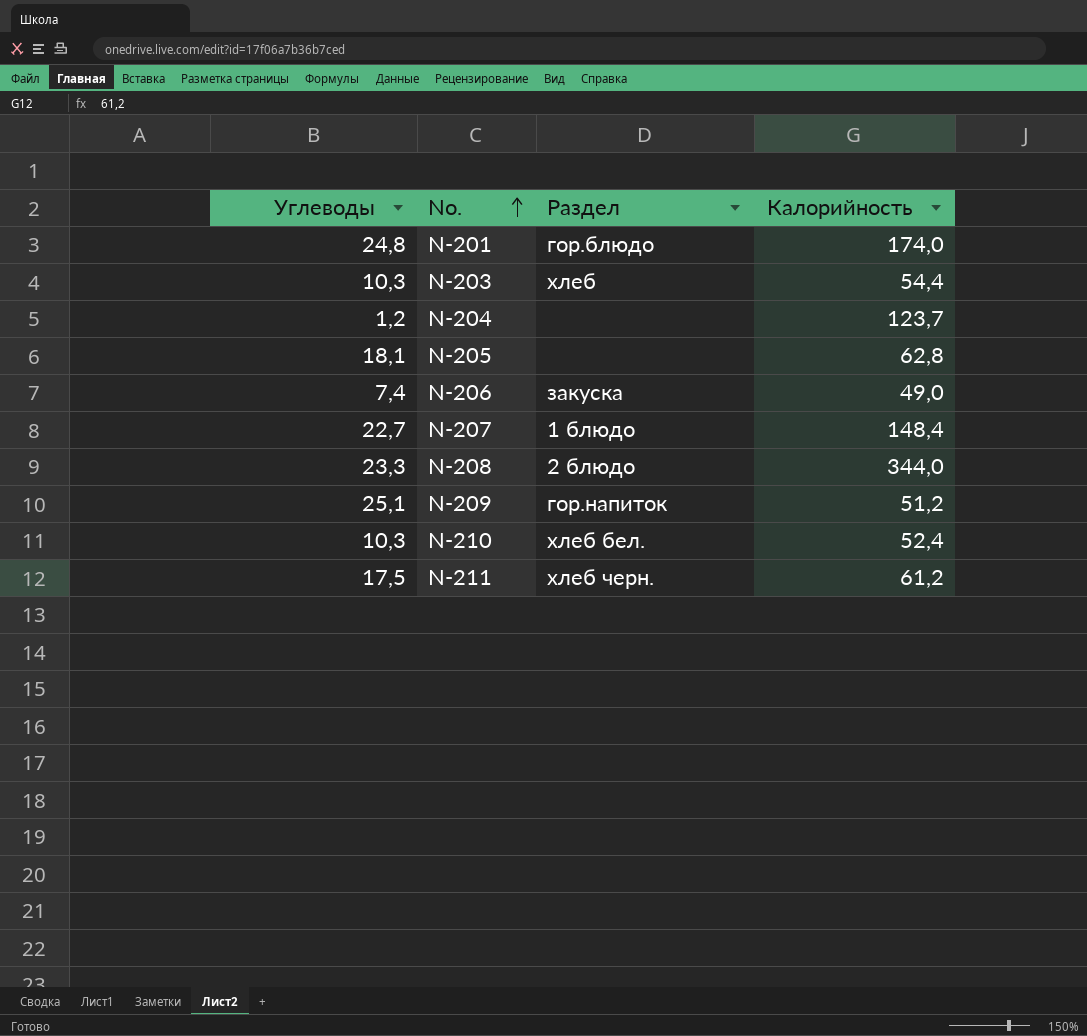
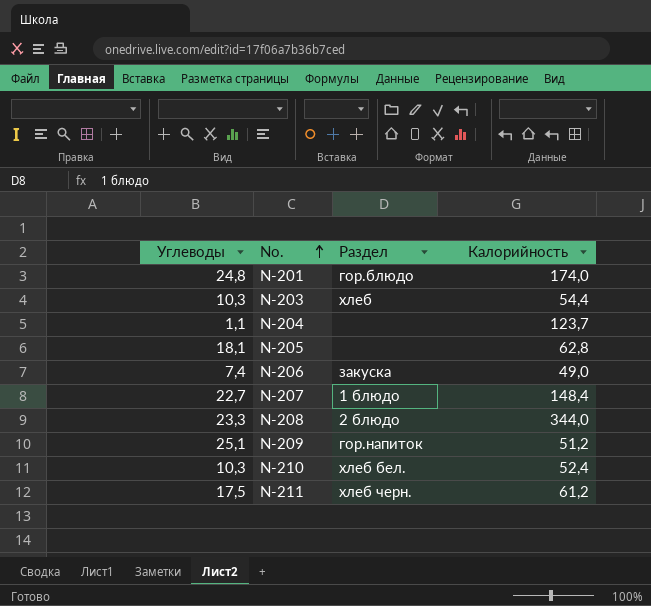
N-204 | Углеводы: 1,2 -> 1,1

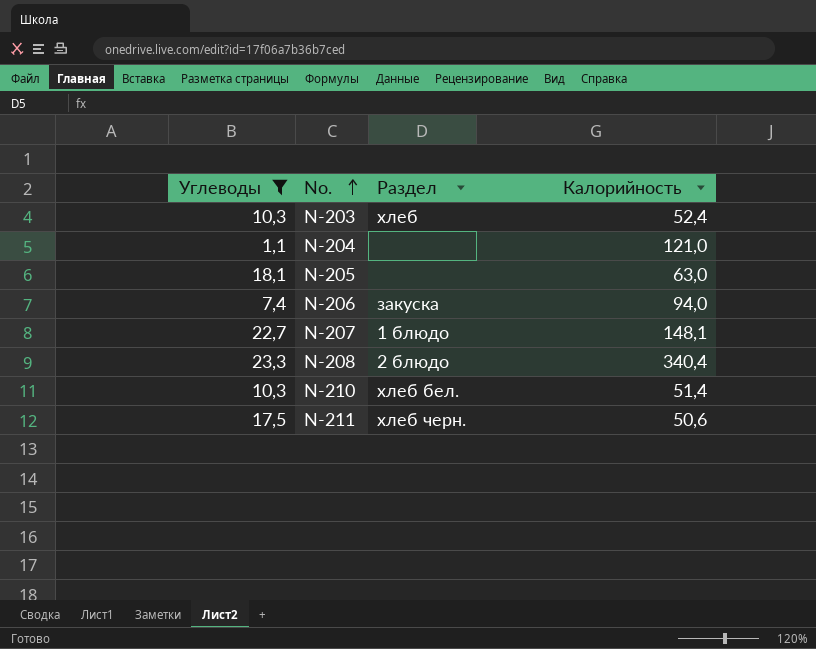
filter: none -> Углеводы <= 23,3
N-203 | Калорийность: 54,4 -> 52,4
N-204 | Калорийность: 123,7 -> 121,0
N-205 | Калорийность: 62,8 -> 63,0
N-206 | Калорийность: 49,0 -> 94,0
N-207 | Калорийность: 148,4 -> 148,1
N-208 | Калорийность: 344,0 -> 340,4
N-210 | Калорийность: 52,4 -> 51,4
N-211 | Калорийность: 61,2 -> 50,6

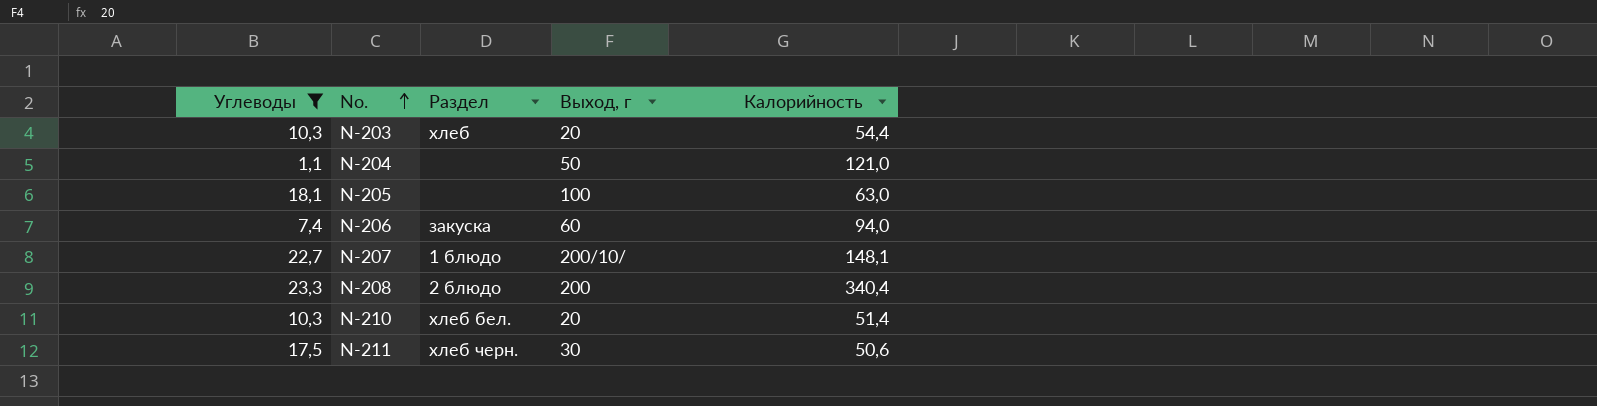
column Выход, г | position: none -> 4
N-203 | Калорийность: 52,4 -> 54,4

